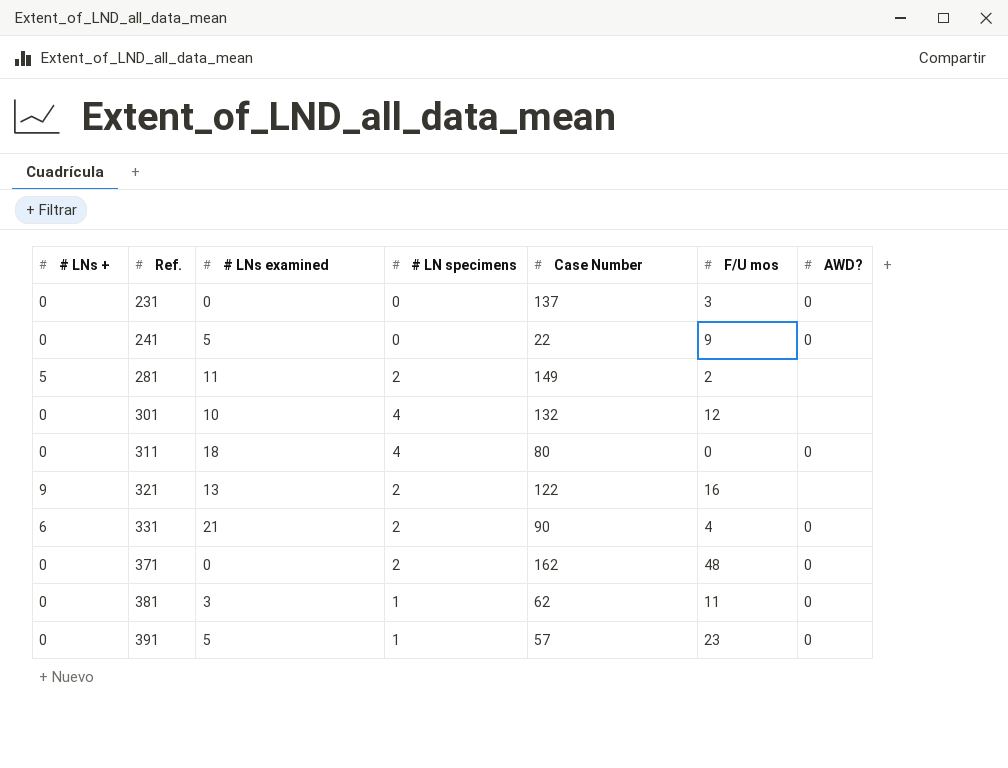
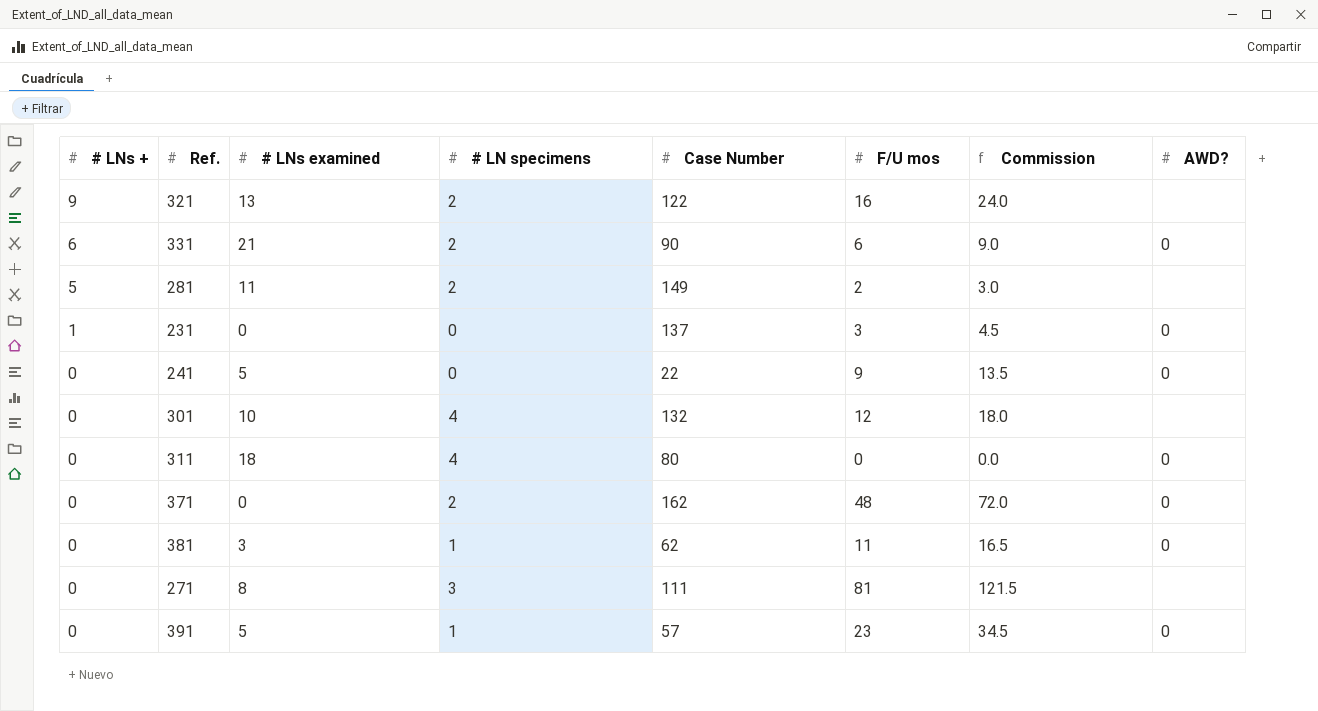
row order: Ref. ascending -> # LNs + descending
column Commission | formula: none -> [F/U mos] * 1.5
331 | F/U mos: 4 -> 6
231 | # LNs +: 0 -> 1
row 271: none -> 0 | 8 | 3 | 111 | 81 | 121.5 | none

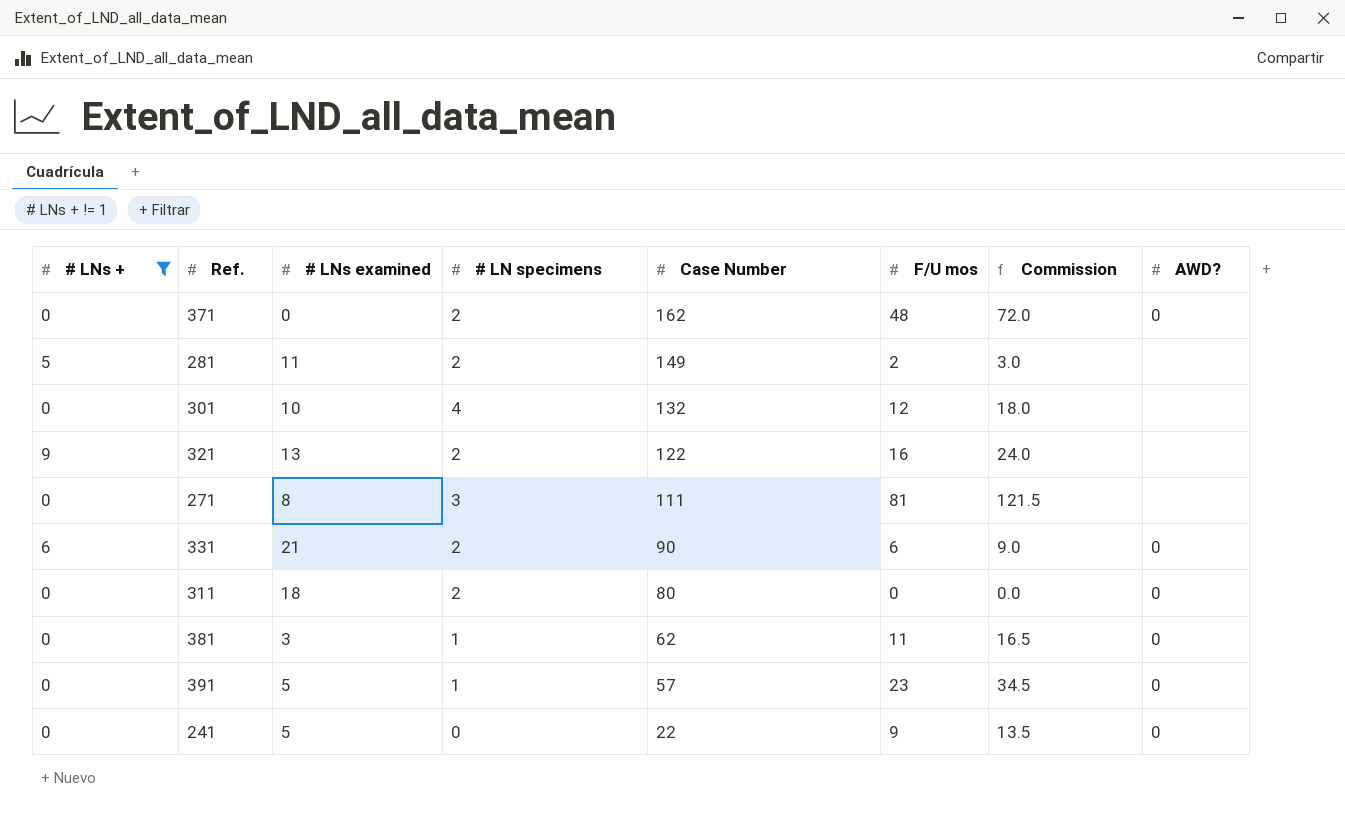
filter: none -> # LNs + != 1
row order: # LNs + descending -> Case Number descending
311 | # LN specimens: 4 -> 2

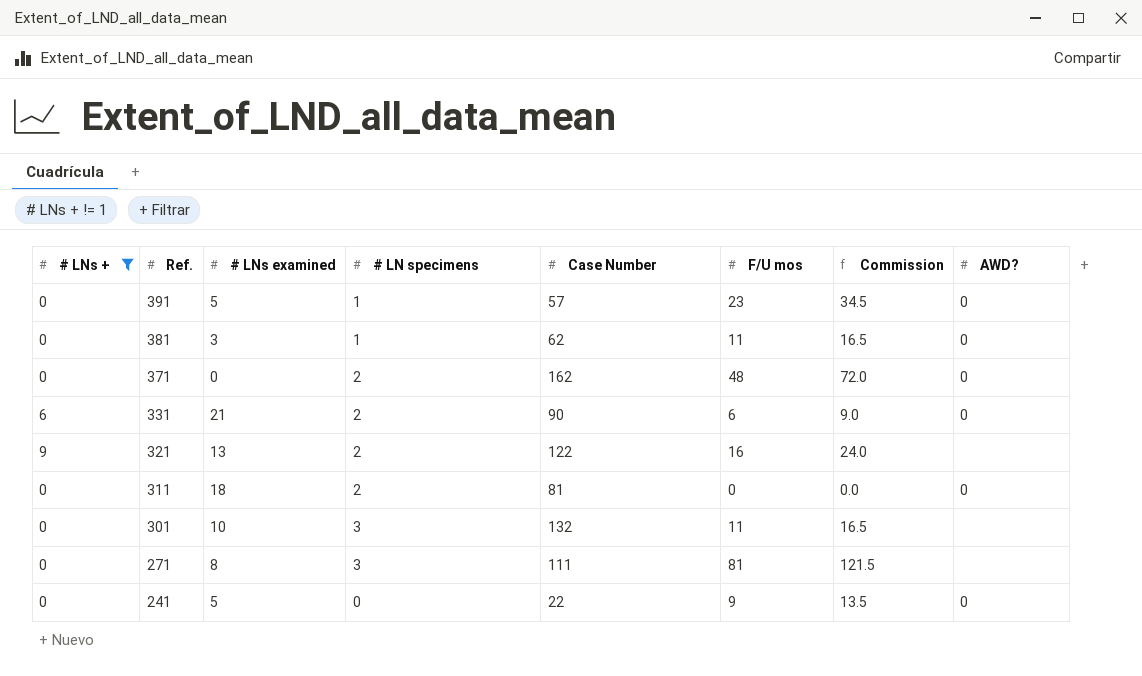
row order: Case Number descending -> Ref. descending
row 281: 5 | 11 | 2 | 149 | 2 | 3.0 | none -> none
311 | Case Number: 80 -> 81
301 | # LN specimens: 4 -> 3
301 | F/U mos: 12 -> 11
301 | Commission: 18.0 -> 16.5

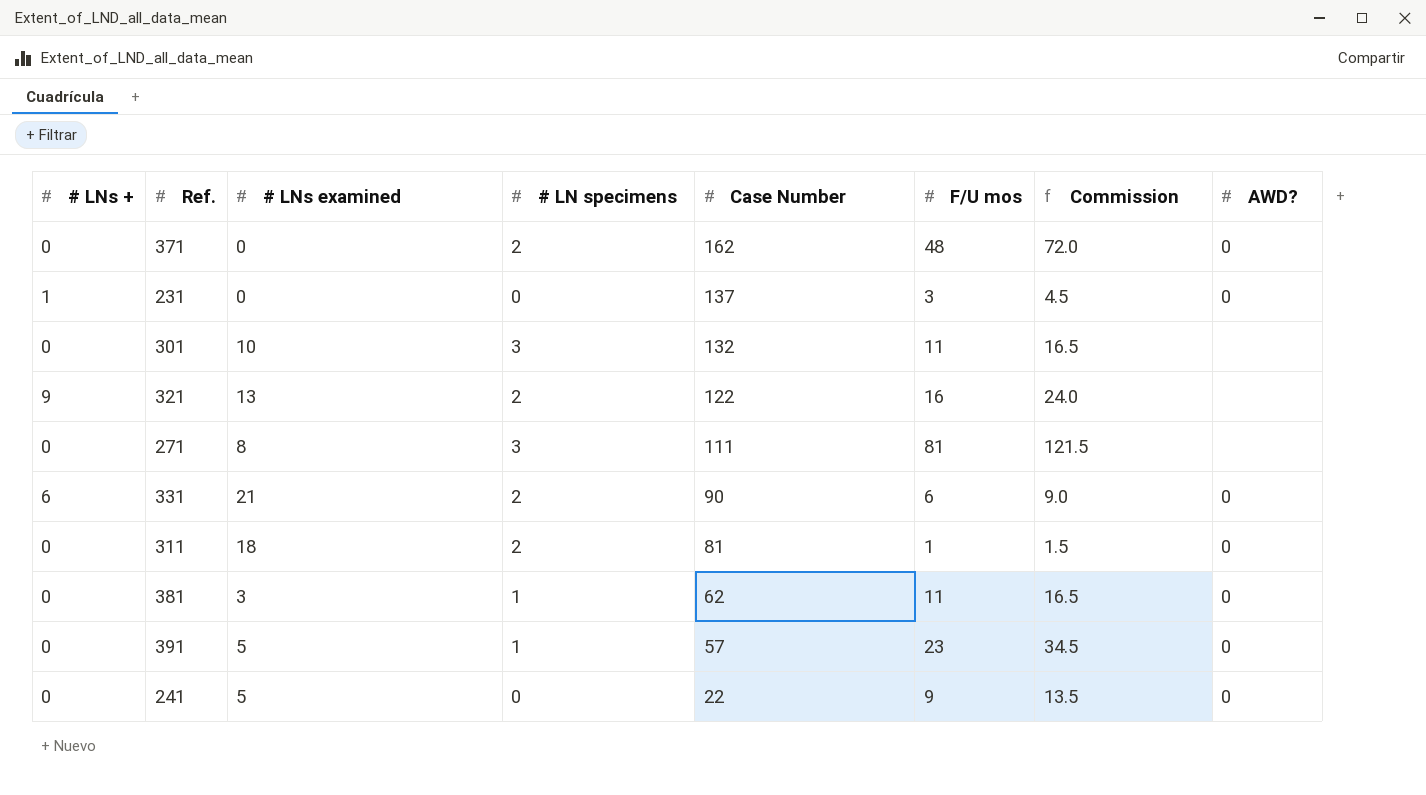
filter: # LNs + != 1 -> none
row order: Ref. descending -> Case Number descending
311 | F/U mos: 0 -> 1
311 | Commission: 0.0 -> 1.5

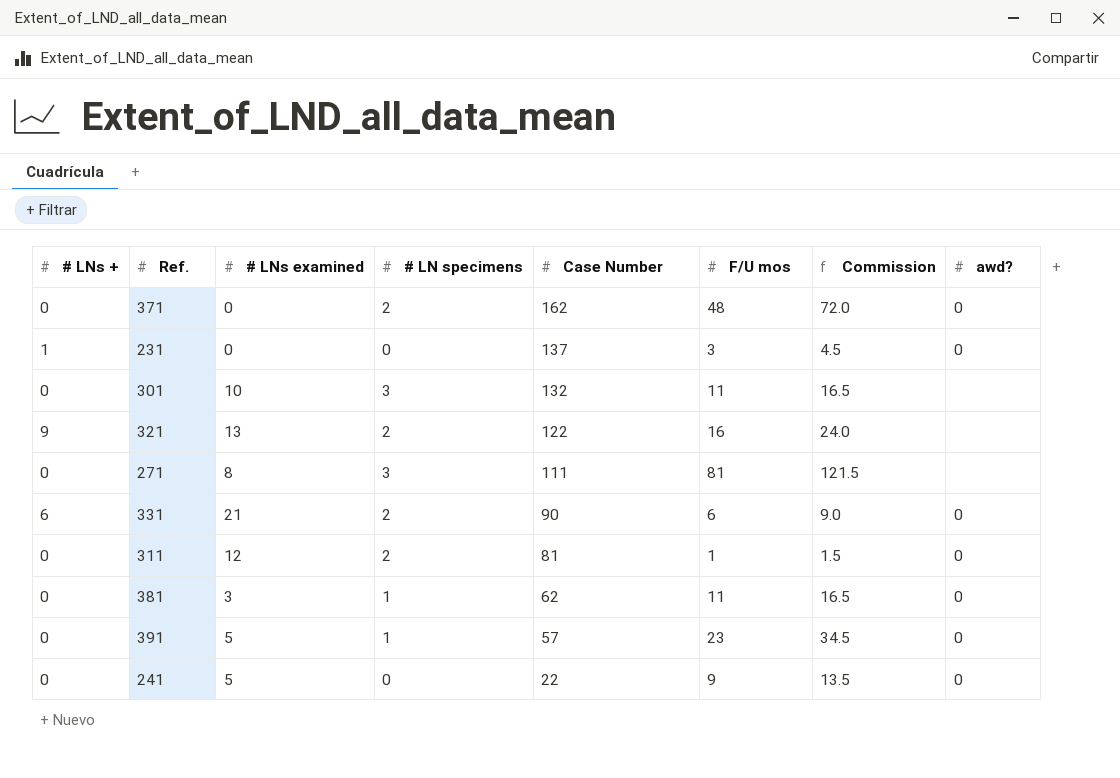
column name: AWD? -> awd?
311 | # LNs examined: 18 -> 12

